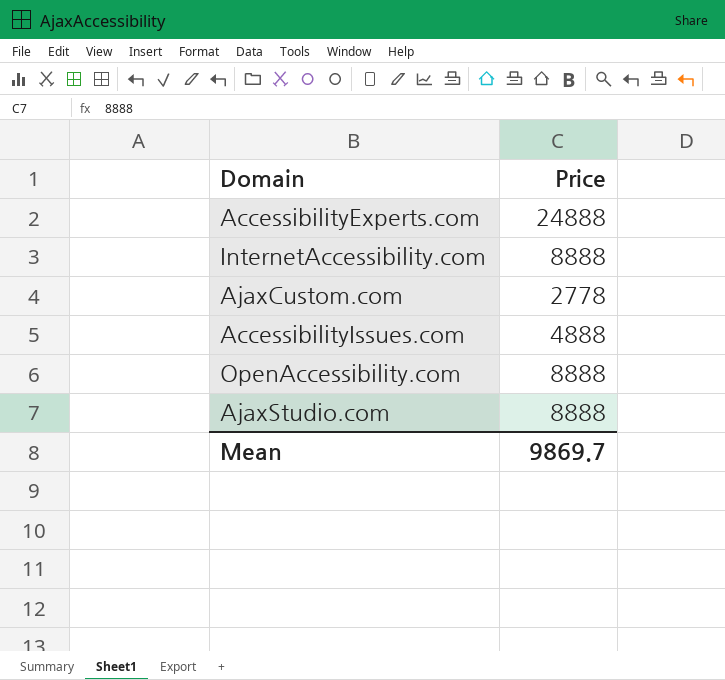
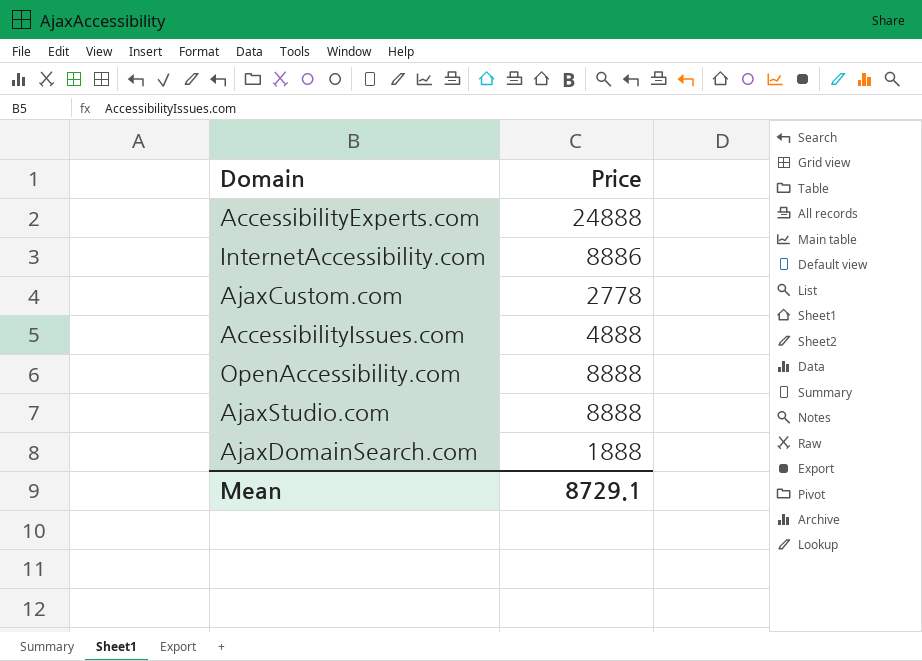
InternetAccessibility.com | Price: 8888 -> 8886
row AjaxDomainSearch.com: none -> 1888
Mean | Price: 9869.7 -> 8729.1

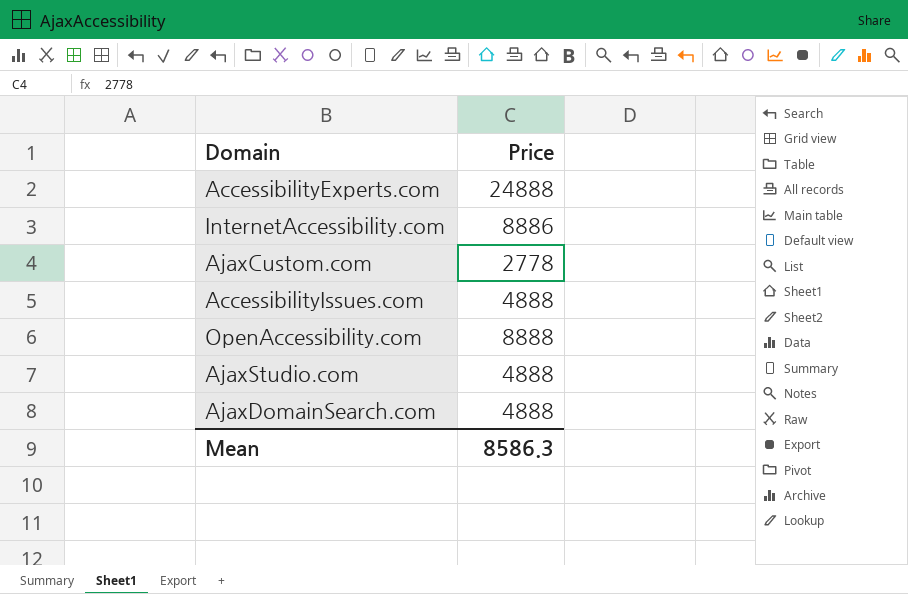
AjaxStudio.com | Price: 8888 -> 4888
AjaxDomainSearch.com | Price: 1888 -> 4888
Mean | Price: 8729.1 -> 8586.3

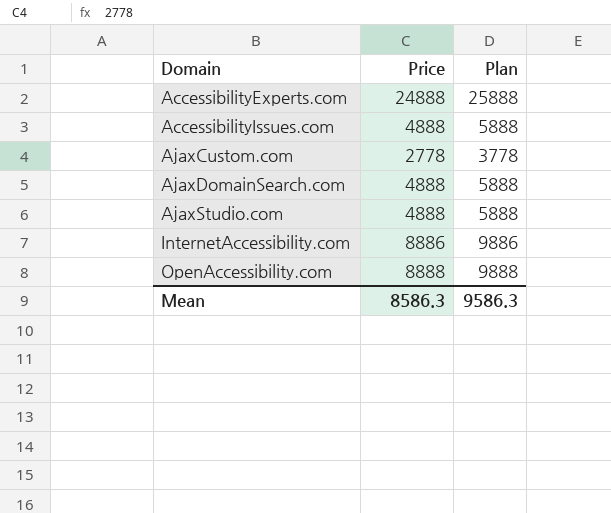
row order: none -> Domain ascending
column Plan | formula: none -> [Price] + 1000

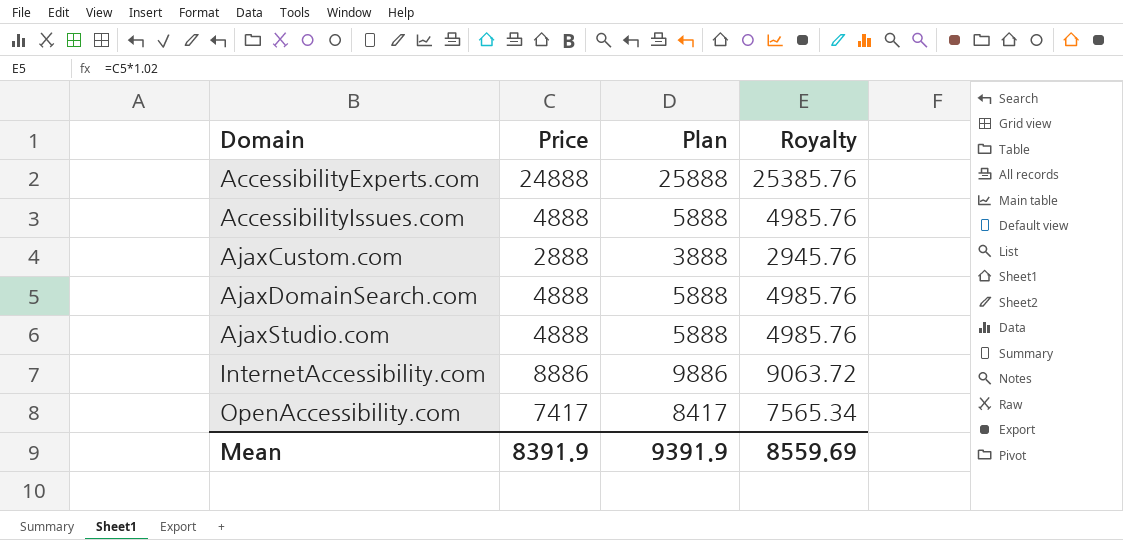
column Royalty | formula: none -> [Price] * 1.02
AjaxCustom.com | Price: 2778 -> 2888
AjaxCustom.com | Plan: 3778 -> 3888
OpenAccessibility.com | Price: 8888 -> 7417
OpenAccessibility.com | Plan: 9888 -> 8417
Mean | Price: 8586.3 -> 8391.9
Mean | Plan: 9586.3 -> 9391.9

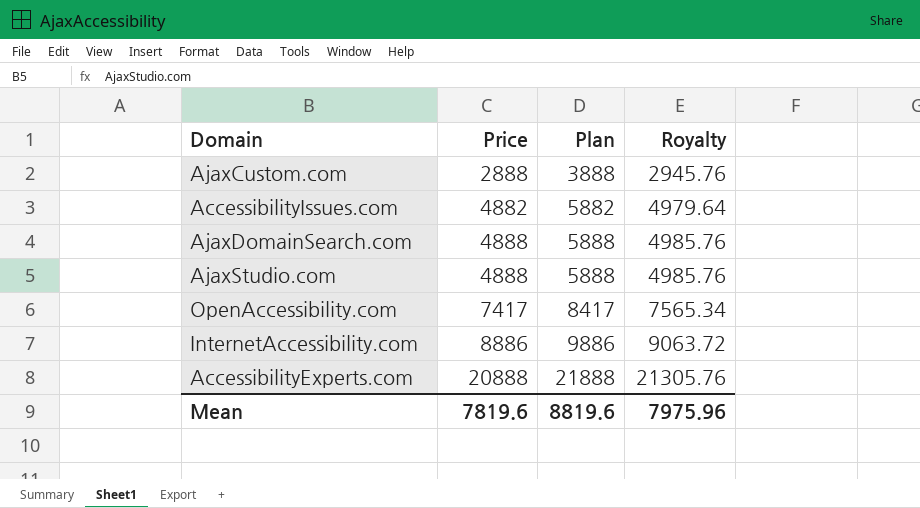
row order: Domain ascending -> Price ascending
AccessibilityIssues.com | Price: 4888 -> 4882
AccessibilityIssues.com | Plan: 5888 -> 5882
AccessibilityIssues.com | Royalty: 4985.76 -> 4979.64
AccessibilityExperts.com | Price: 24888 -> 20888
AccessibilityExperts.com | Plan: 25888 -> 21888
AccessibilityExperts.com | Royalty: 25385.76 -> 21305.76
Mean | Price: 8391.9 -> 7819.6
Mean | Plan: 9391.9 -> 8819.6
Mean | Royalty: 8559.69 -> 7975.96

